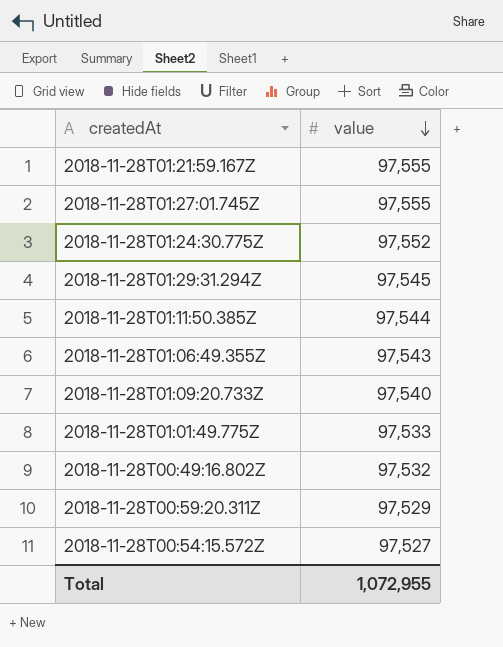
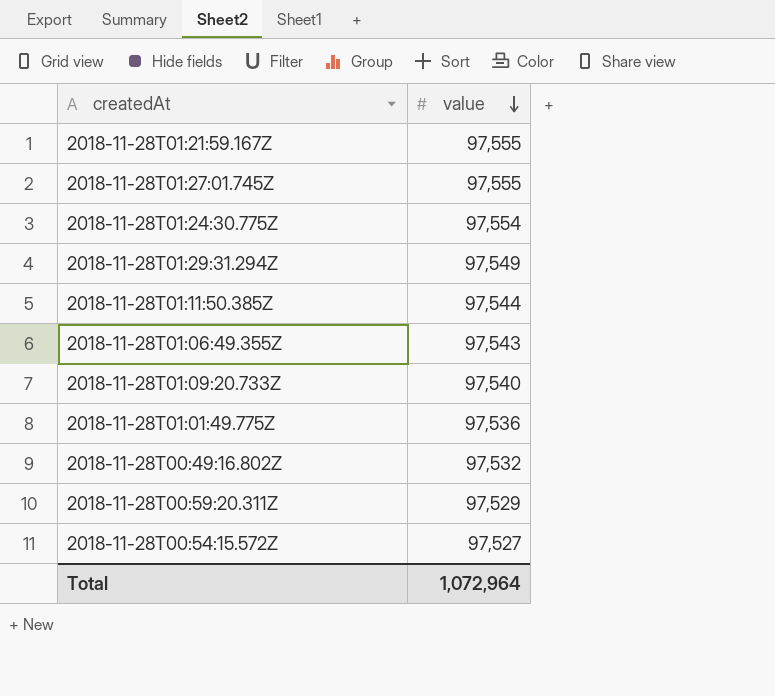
2018-11-28T01:24:30.775Z | value: 97,552 -> 97,554
2018-11-28T01:29:31.294Z | value: 97,545 -> 97,549
2018-11-28T01:01:49.775Z | value: 97,533 -> 97,536
Total | value: 1,072,955 -> 1,072,964

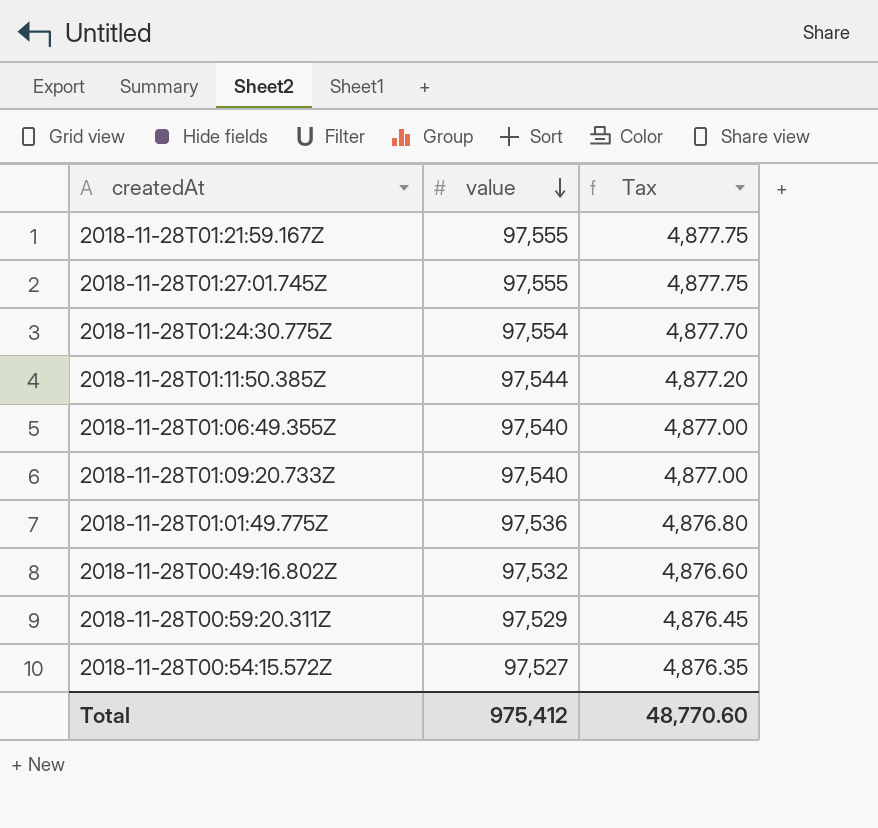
column Tax | formula: none -> [value] * 0.05
row 2018-11-28T01:29:31.294Z: 97,549 -> none
2018-11-28T01:06:49.355Z | value: 97,543 -> 97,540
Total | value: 1,072,964 -> 975,412

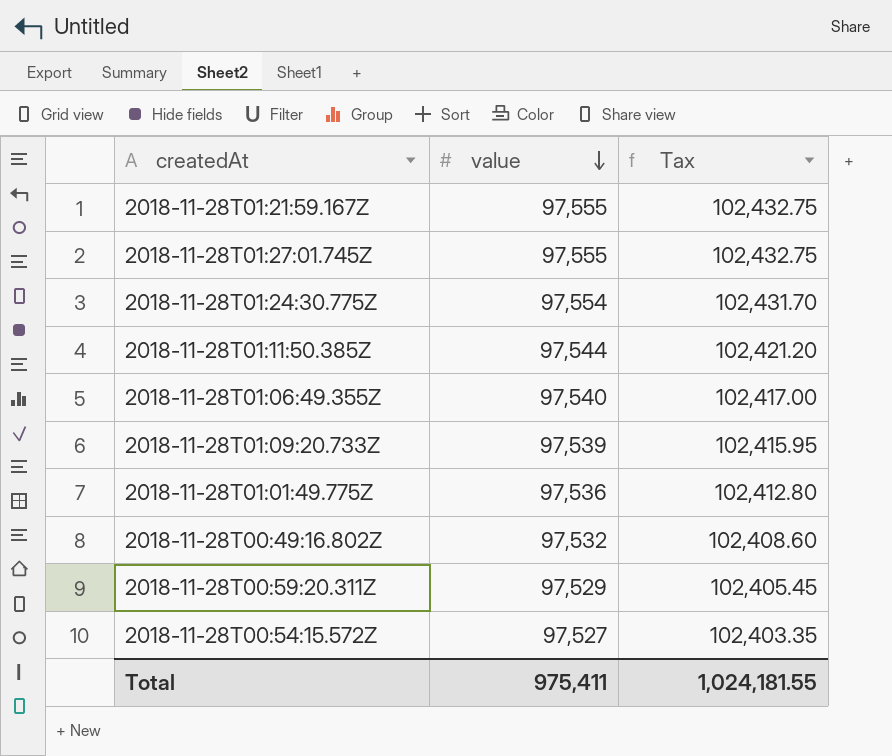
column Tax | formula: [value] * 0.05 -> [value] * 1.05
2018-11-28T01:09:20.733Z | value: 97,540 -> 97,539
Total | value: 975,412 -> 975,411
Total | Tax: 48,770.60 -> 1,024,181.55

